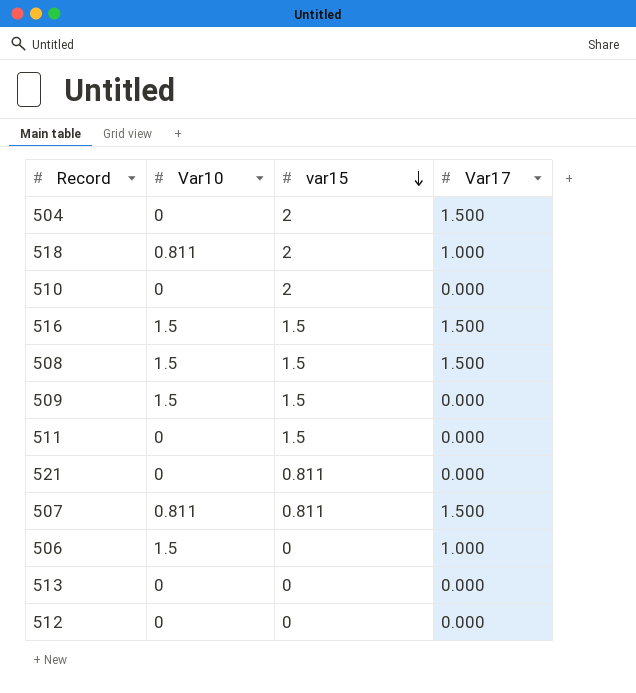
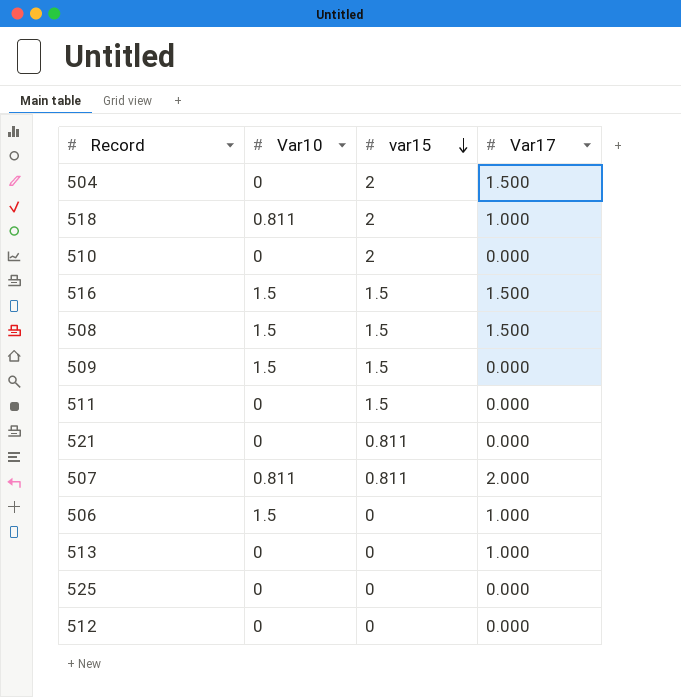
507 | Var17: 1.500 -> 2.000
513 | Var17: 0.000 -> 1.000
row 525: none -> 0 | 0 | 0.000

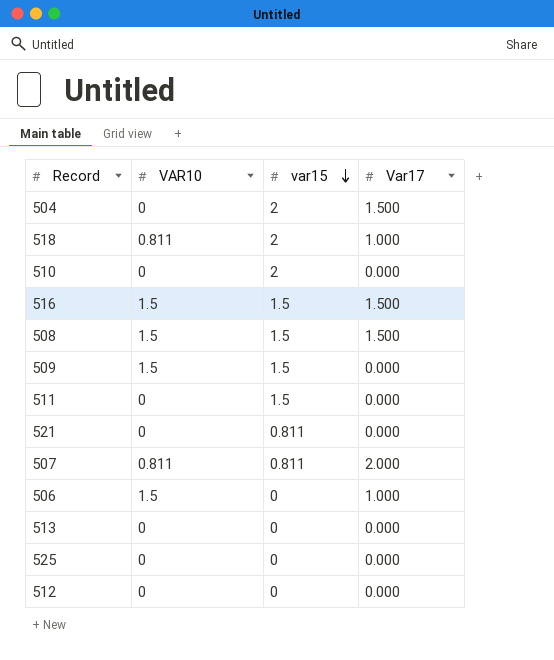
column name: Var10 -> VAR10
513 | Var17: 1.000 -> 0.000

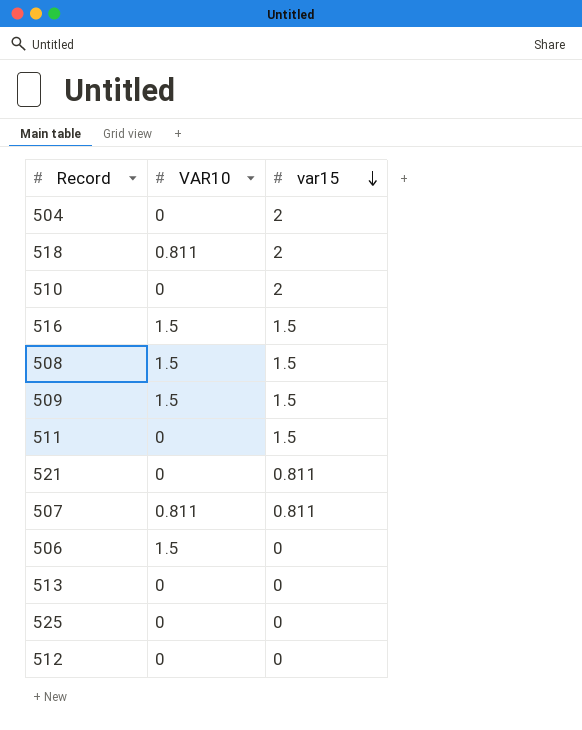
column Var17 | position: 4 -> none

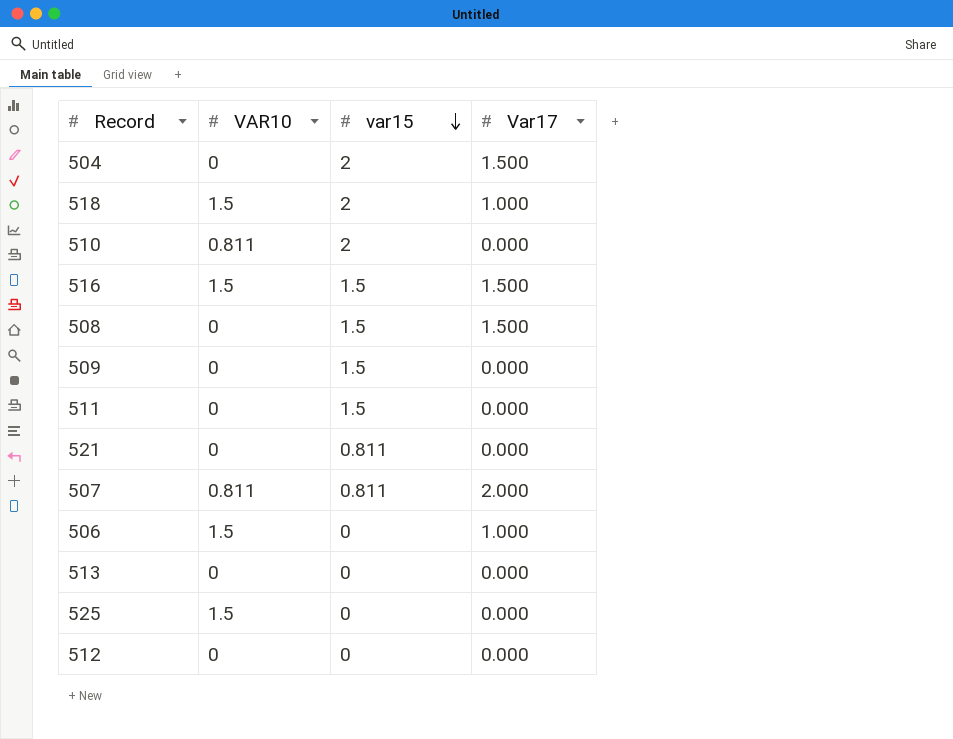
column Var17 | position: none -> 4
518 | VAR10: 0.811 -> 1.5
510 | VAR10: 0 -> 0.811
508 | VAR10: 1.5 -> 0
509 | VAR10: 1.5 -> 0
525 | VAR10: 0 -> 1.5

